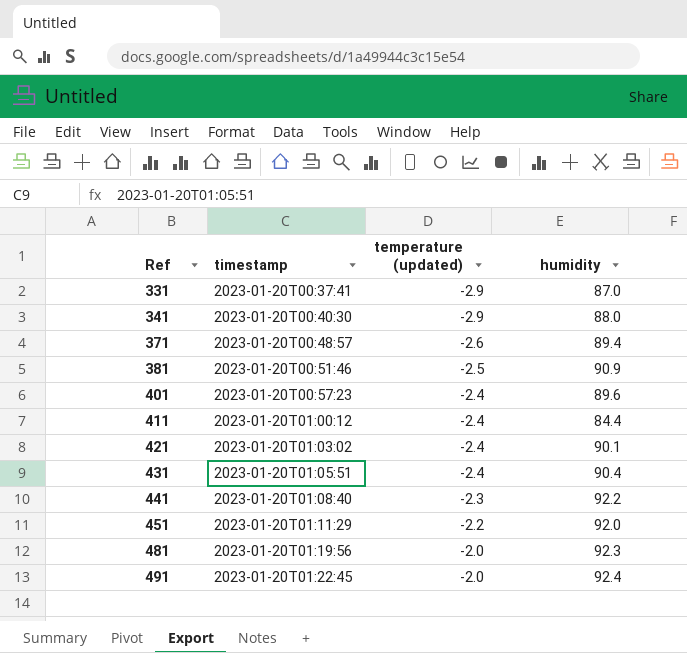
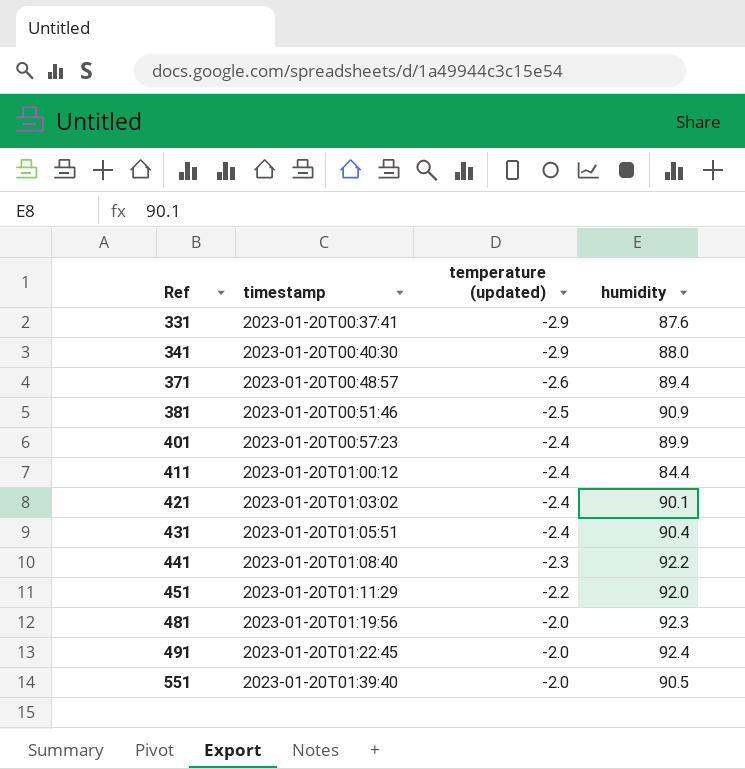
331 | humidity: 87.0 -> 87.6
401 | humidity: 89.6 -> 89.9
row 551: none -> 2023-01-20T01:39:40 | -2.0 | 90.5

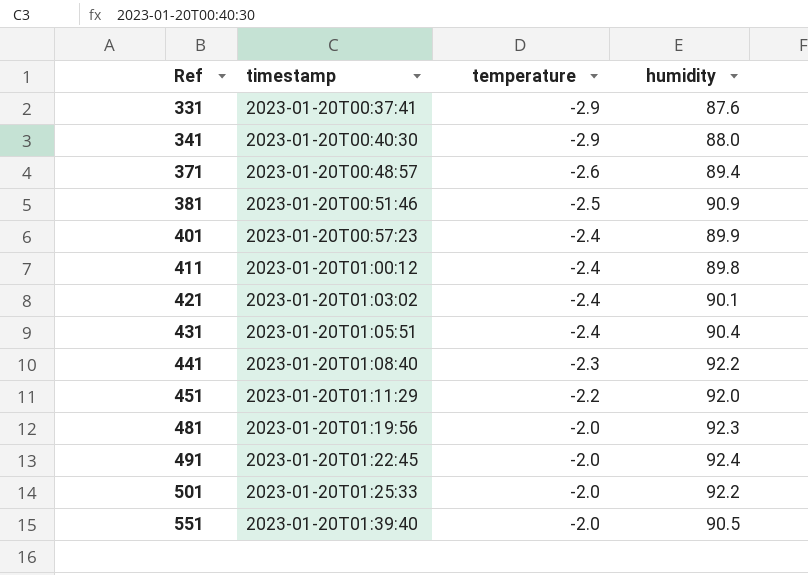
column name: temperature (updated) -> temperature
411 | humidity: 84.4 -> 89.8
row 501: none -> 2023-01-20T01:25:33 | -2.0 | 92.2

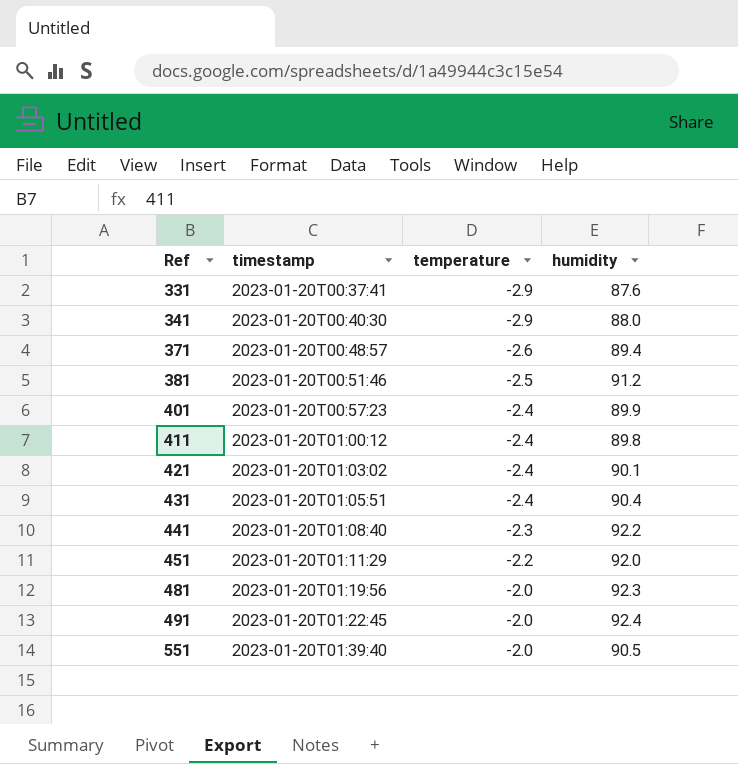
row 501: 2023-01-20T01:25:33 | -2.0 | 92.2 -> none
381 | humidity: 90.9 -> 91.2

